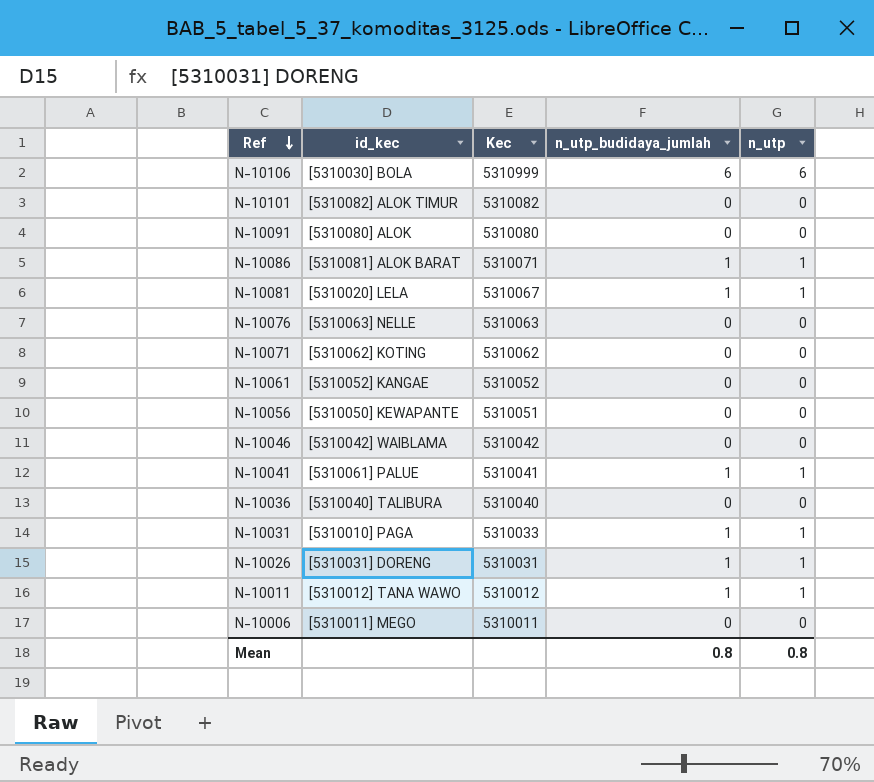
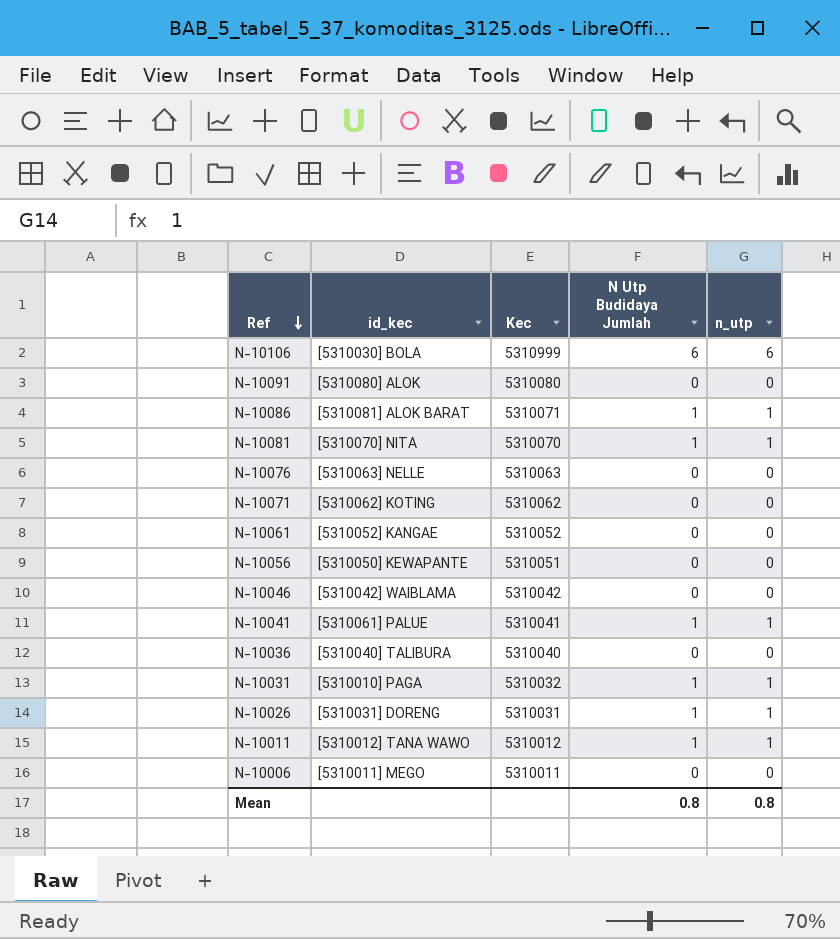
column name: n_utp_budidaya_jumlah -> N Utp Budidaya Jumlah
row N-10101: [5310082] ALOK TIMUR | 5310082 | 0 | 0 -> none
N-10081 | id_kec: [5310020] LELA -> [5310070] NITA
N-10081 | Kec: 5310067 -> 5310070
N-10031 | Kec: 5310033 -> 5310032

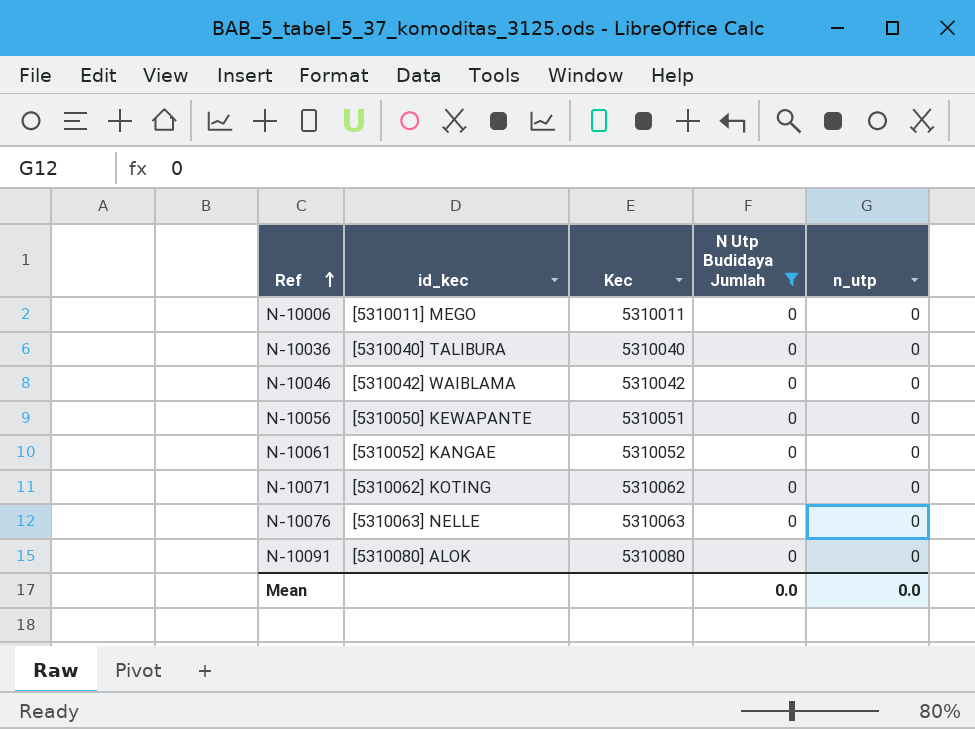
filter: none -> N Utp Budidaya Jumlah = 0
row order: Ref descending -> Ref ascending
Mean | N Utp Budidaya Jumlah: 0.8 -> 0.0
Mean | n_utp: 0.8 -> 0.0

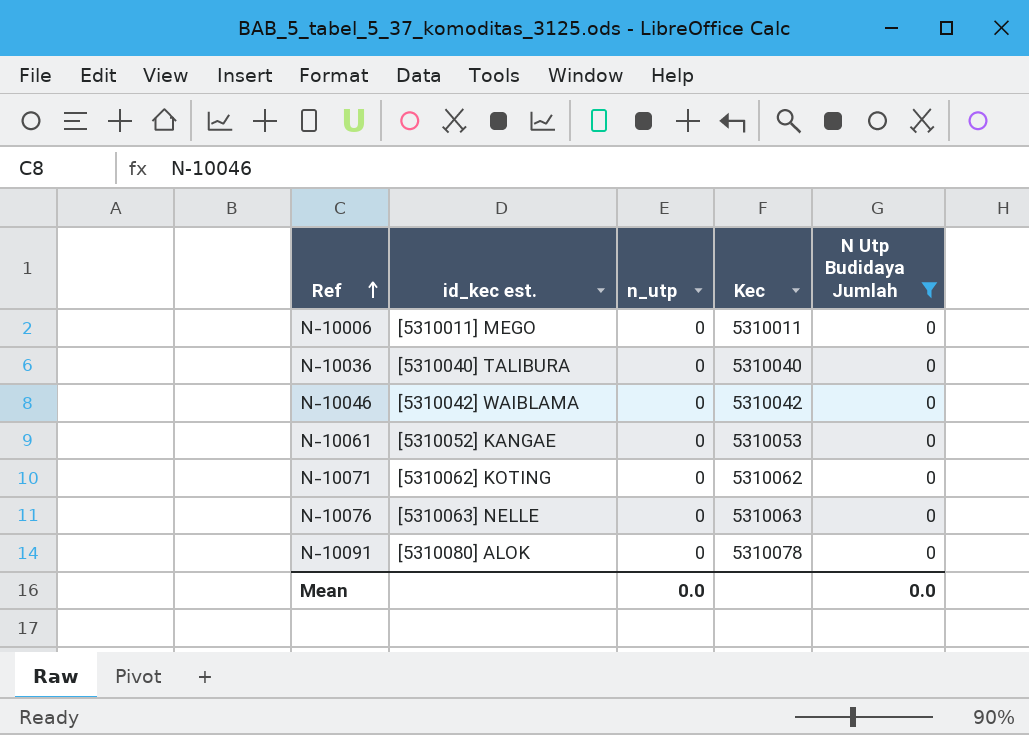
column name: id_kec -> id_kec est.
column n_utp | position: 5 -> 3
row N-10056: [5310050] KEWAPANTE | 5310051 | 0 | 0 -> none
N-10061 | Kec: 5310052 -> 5310053
N-10091 | Kec: 5310080 -> 5310078

